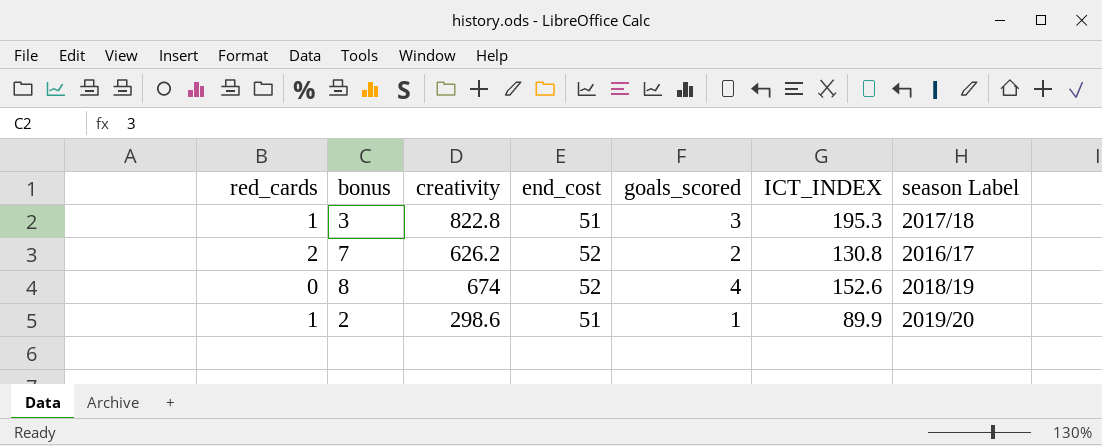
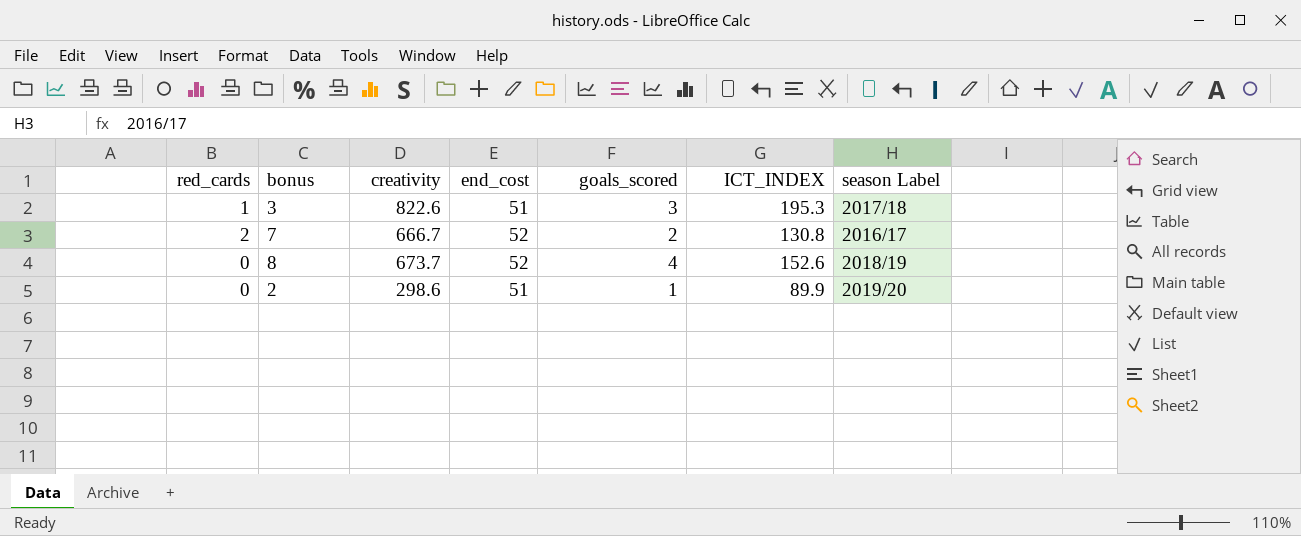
3 | creativity: 822.8 -> 822.6
7 | creativity: 626.2 -> 666.7
8 | creativity: 674 -> 673.7
2 | red_cards: 1 -> 0

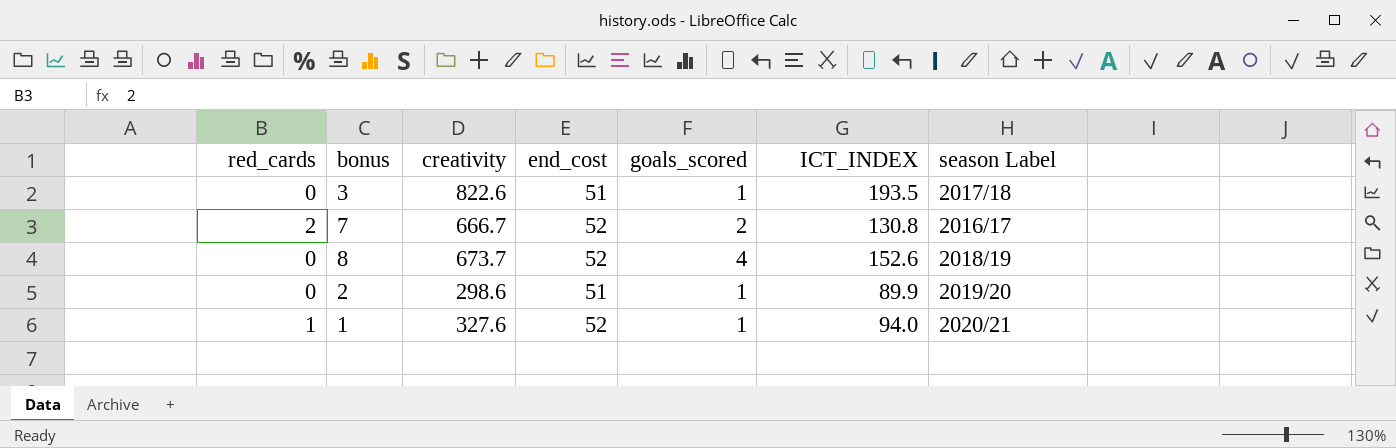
3 | red_cards: 1 -> 0
3 | goals_scored: 3 -> 1
3 | ICT_INDEX: 195.3 -> 193.5
row 1: none -> 1 | 327.6 | 52 | 1 | 94.0 | 2020/21

